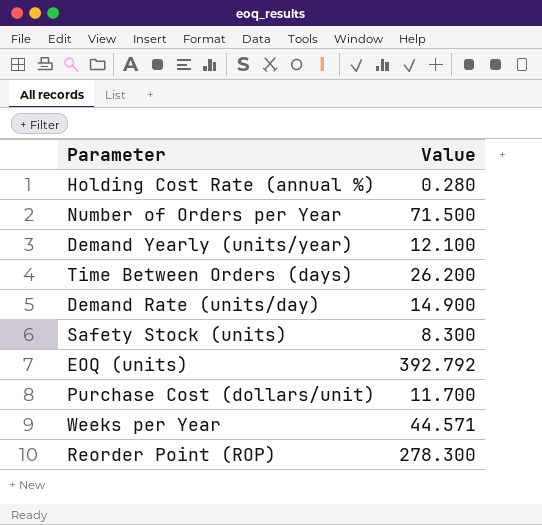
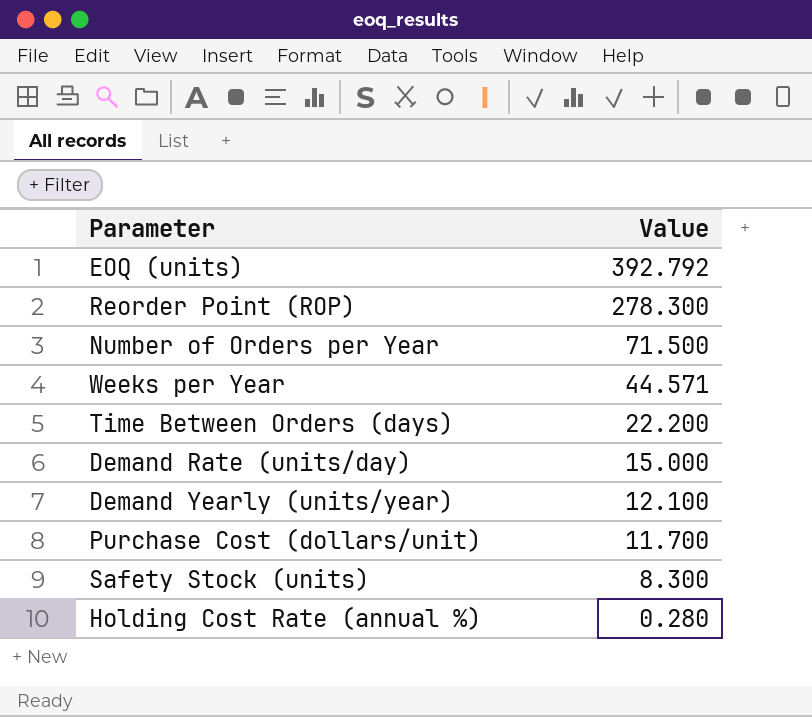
row order: none -> Value descending
Time Between Orders (days) | Value: 26.200 -> 22.200
Demand Rate (units/day) | Value: 14.900 -> 15.000

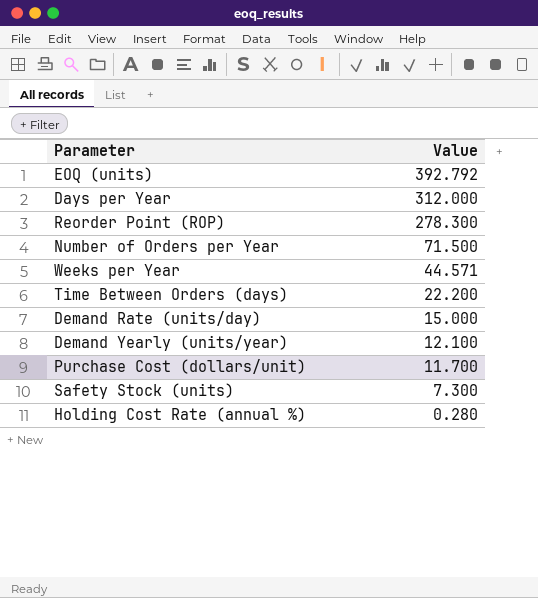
row Days per Year: none -> 312.000
Safety Stock (units) | Value: 8.300 -> 7.300

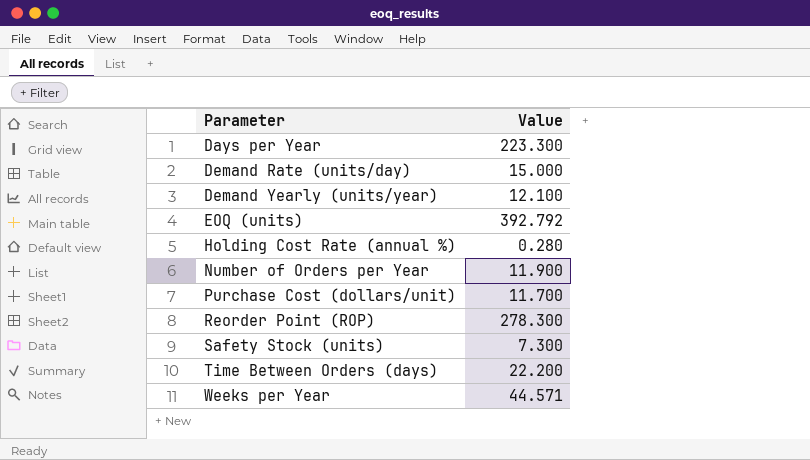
row order: Value descending -> Parameter ascending
Days per Year | Value: 312.000 -> 223.300
Number of Orders per Year | Value: 71.500 -> 11.900

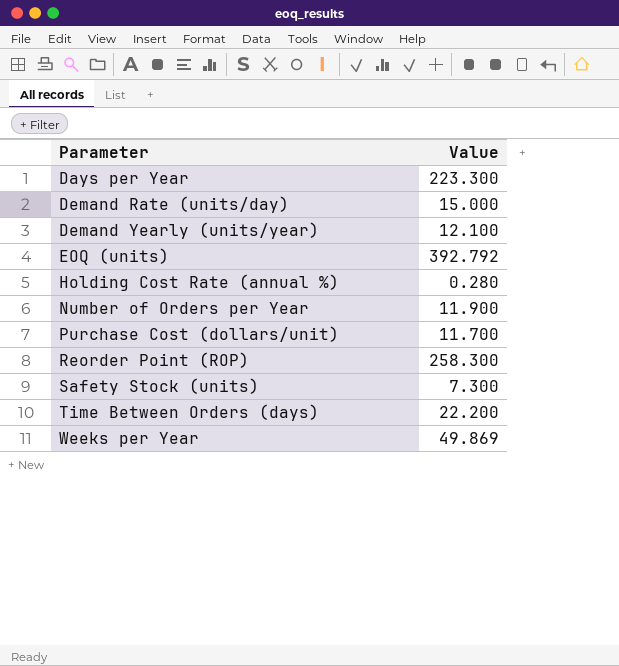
Reorder Point (ROP) | Value: 278.300 -> 258.300
Weeks per Year | Value: 44.571 -> 49.869

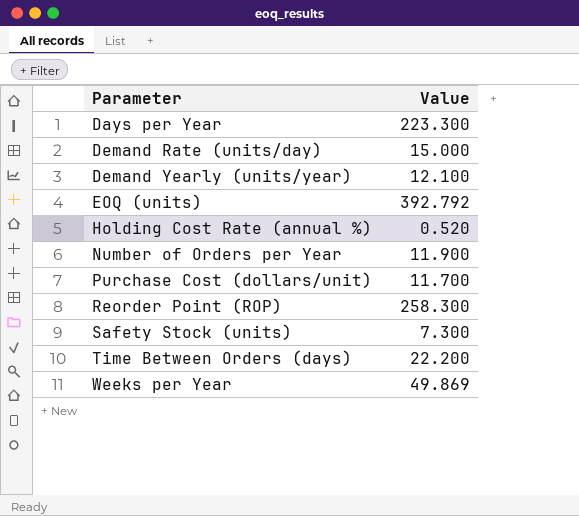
Holding Cost Rate (annual %) | Value: 0.280 -> 0.520

